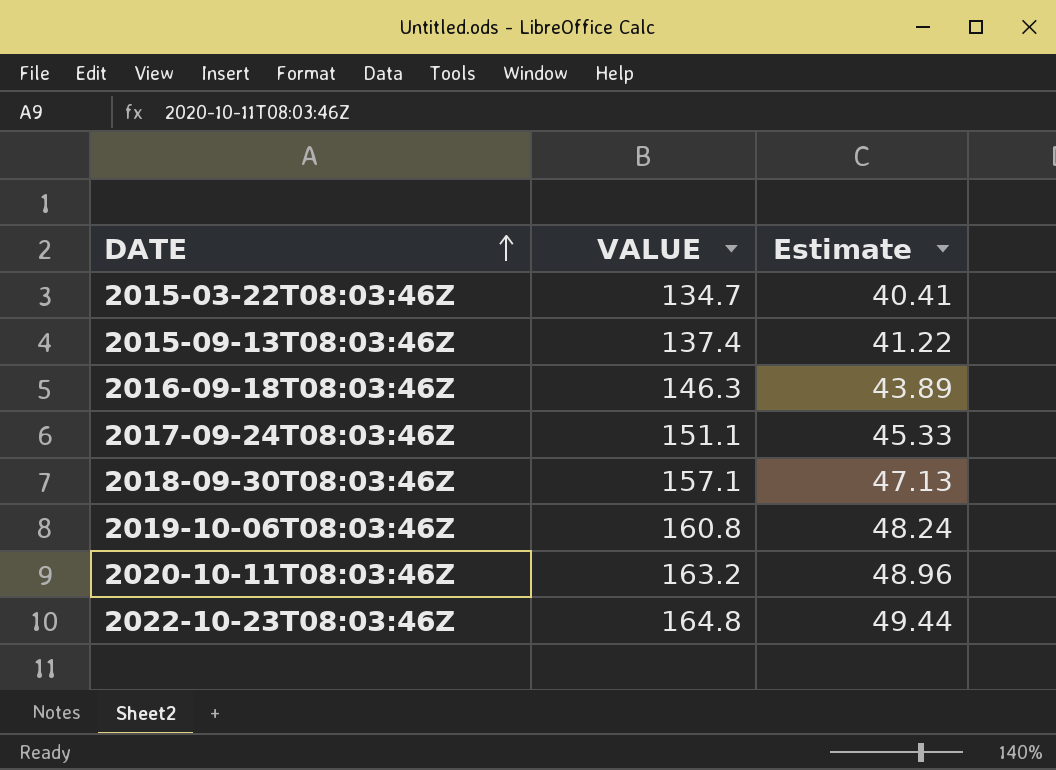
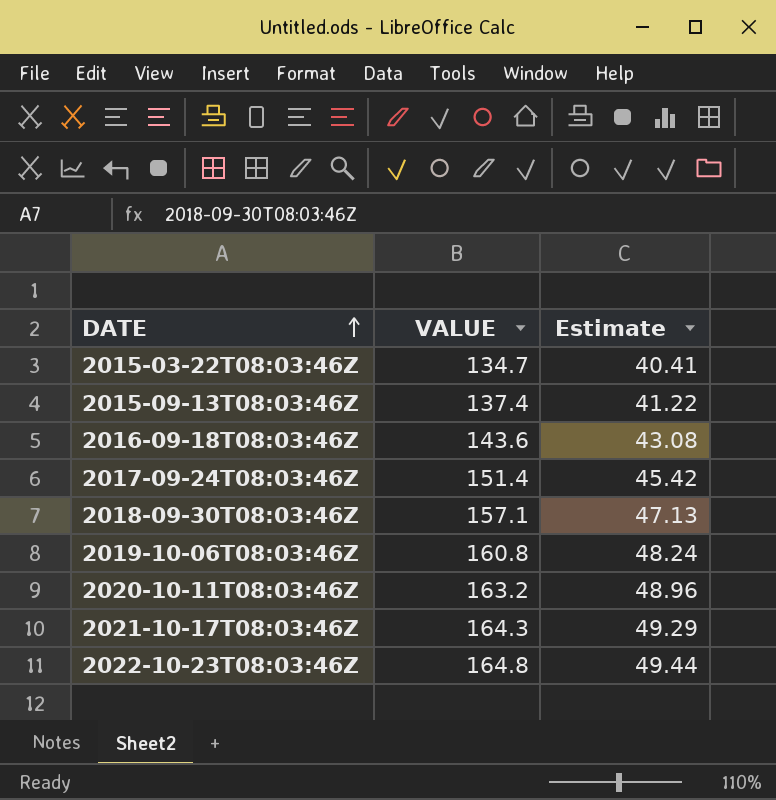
2016-09-18T08:03:46Z | VALUE: 146.3 -> 143.6
2016-09-18T08:03:46Z | Estimate: 43.89 -> 43.08
2017-09-24T08:03:46Z | VALUE: 151.1 -> 151.4
2017-09-24T08:03:46Z | Estimate: 45.33 -> 45.42
row 2021-10-17T08:03:46Z: none -> 164.3 | 49.29

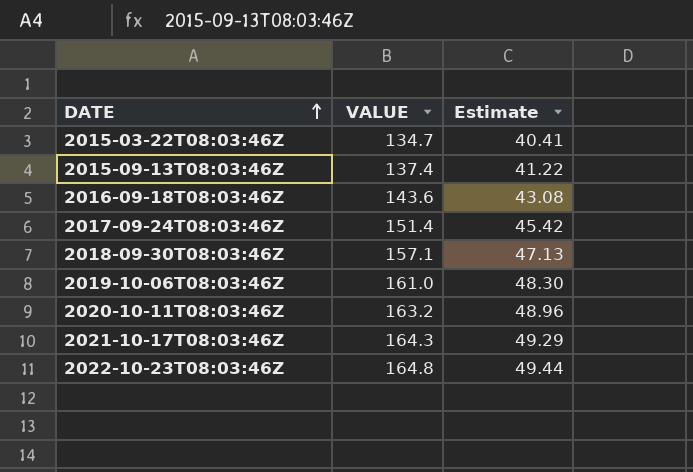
2019-10-06T08:03:46Z | VALUE: 160.8 -> 161.0
2019-10-06T08:03:46Z | Estimate: 48.24 -> 48.30

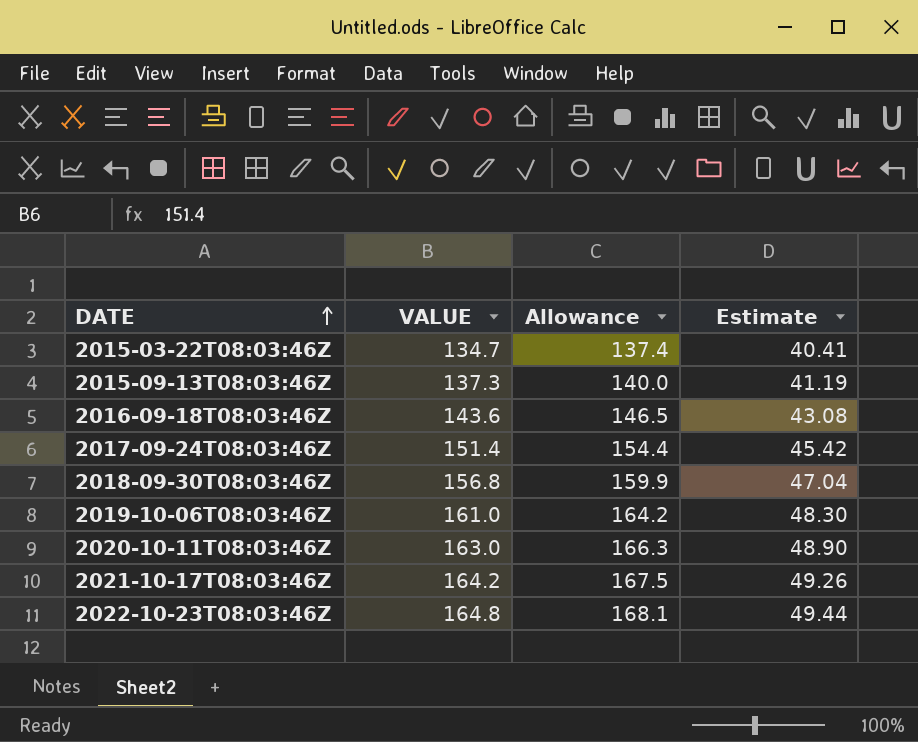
column Allowance | formula: none -> [VALUE] * 1.02
2015-09-13T08:03:46Z | VALUE: 137.4 -> 137.3
2015-09-13T08:03:46Z | Estimate: 41.22 -> 41.19
2018-09-30T08:03:46Z | VALUE: 157.1 -> 156.8
2018-09-30T08:03:46Z | Estimate: 47.13 -> 47.04
2020-10-11T08:03:46Z | VALUE: 163.2 -> 163.0
2020-10-11T08:03:46Z | Estimate: 48.96 -> 48.90
2021-10-17T08:03:46Z | VALUE: 164.3 -> 164.2
2021-10-17T08:03:46Z | Estimate: 49.29 -> 49.26

